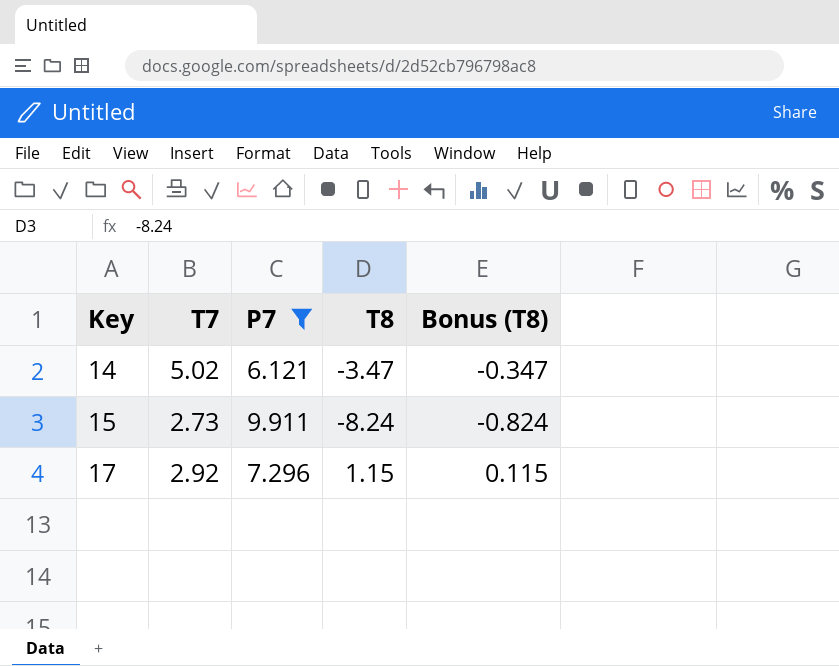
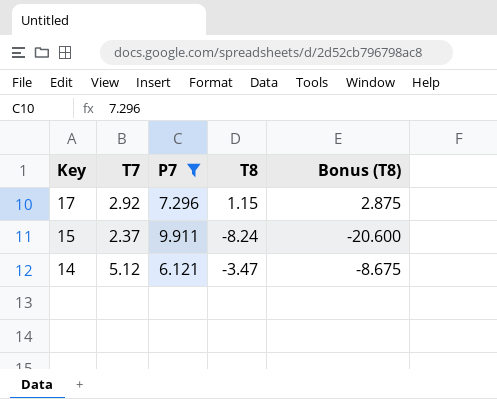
row order: Key ascending -> Key descending
column Bonus (T8) | formula: [T8] * 0.1 -> [T8] * 2.5
15 | T7: 2.73 -> 2.37
14 | T7: 5.02 -> 5.12

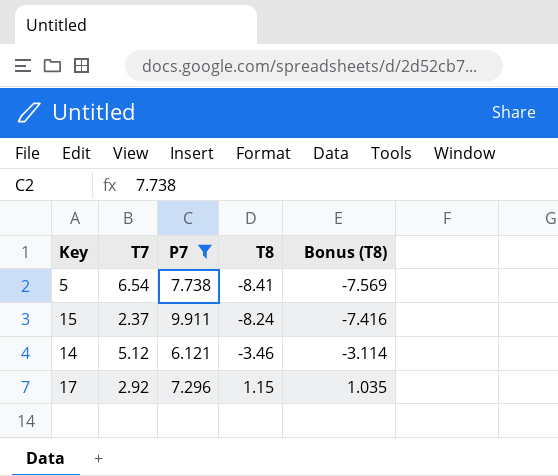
row order: Key descending -> T8 ascending
column Bonus (T8) | formula: [T8] * 2.5 -> [T8] * 0.9
row 5: none -> 6.54 | 7.738 | -8.41 | -7.569
14 | T8: -3.47 -> -3.46

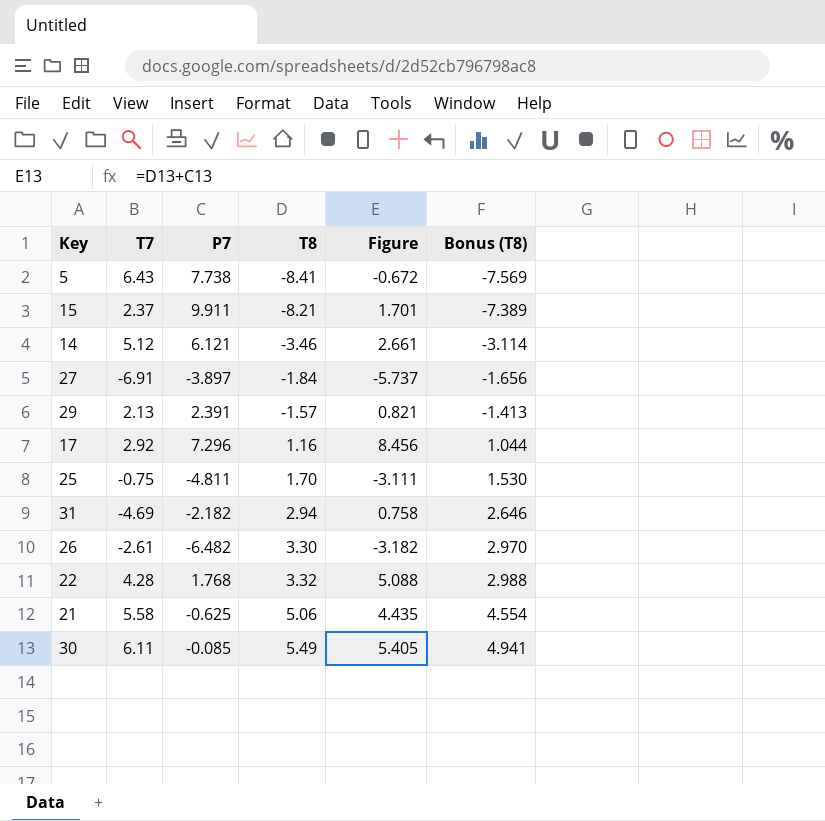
filter: P7 >= 6.121 -> none
column Figure | formula: none -> [P7] + [T8]
5 | T7: 6.54 -> 6.43
15 | T8: -8.24 -> -8.21
15 | Bonus (T8): -7.416 -> -7.389
17 | T8: 1.15 -> 1.16
17 | Bonus (T8): 1.035 -> 1.044

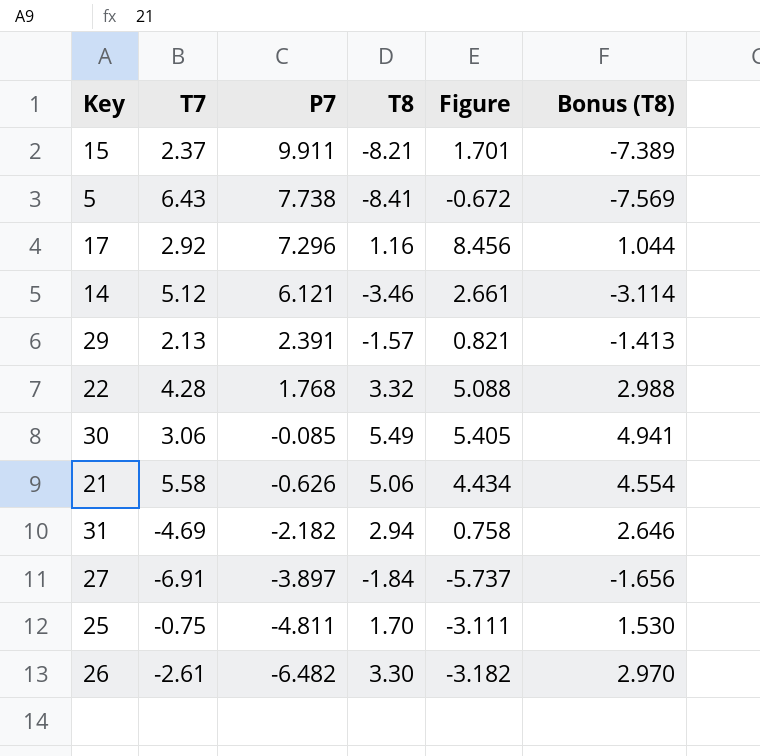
row order: T8 ascending -> P7 descending
30 | T7: 6.11 -> 3.06
21 | P7: -0.625 -> -0.626
21 | Figure: 4.435 -> 4.434

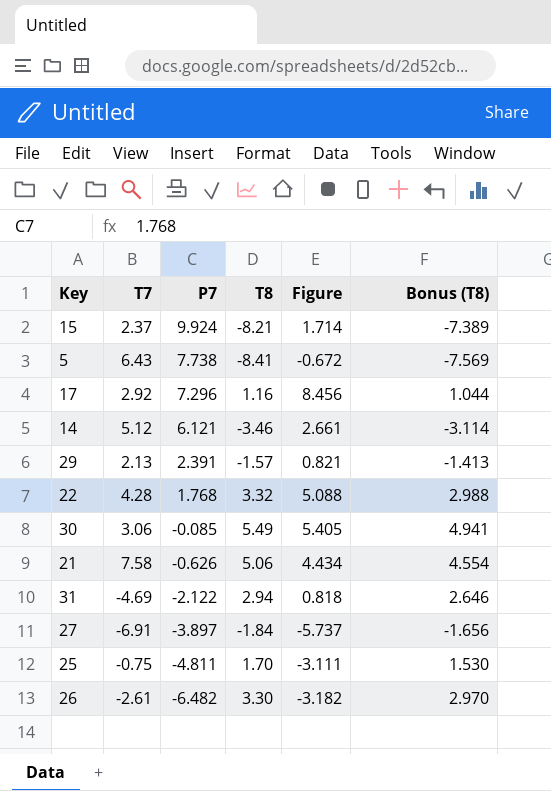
15 | P7: 9.911 -> 9.924
15 | Figure: 1.701 -> 1.714
21 | T7: 5.58 -> 7.58
31 | P7: -2.182 -> -2.122
31 | Figure: 0.758 -> 0.818

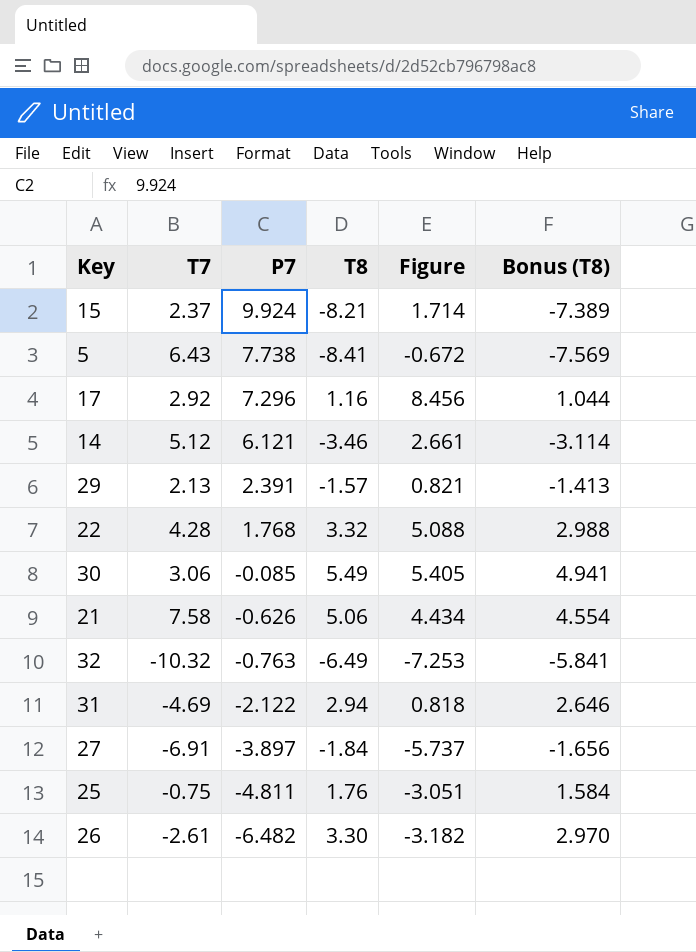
row 32: none -> -10.32 | -0.763 | -6.49 | -7.253 | -5.841
25 | T8: 1.70 -> 1.76
25 | Figure: -3.111 -> -3.051
25 | Bonus (T8): 1.530 -> 1.584

